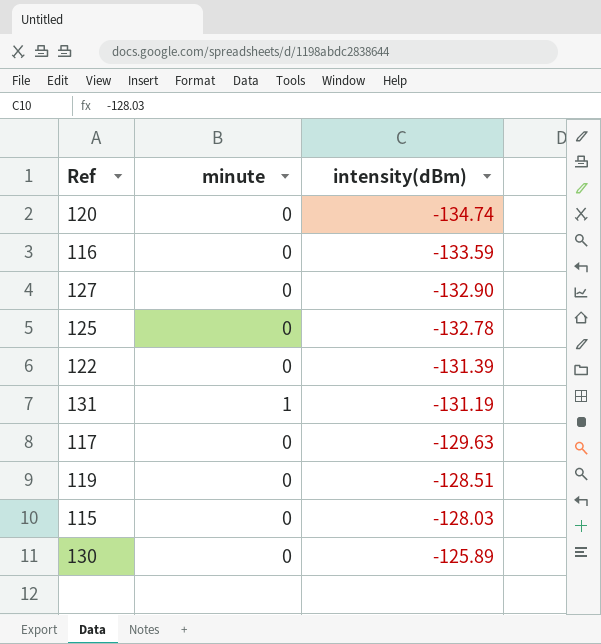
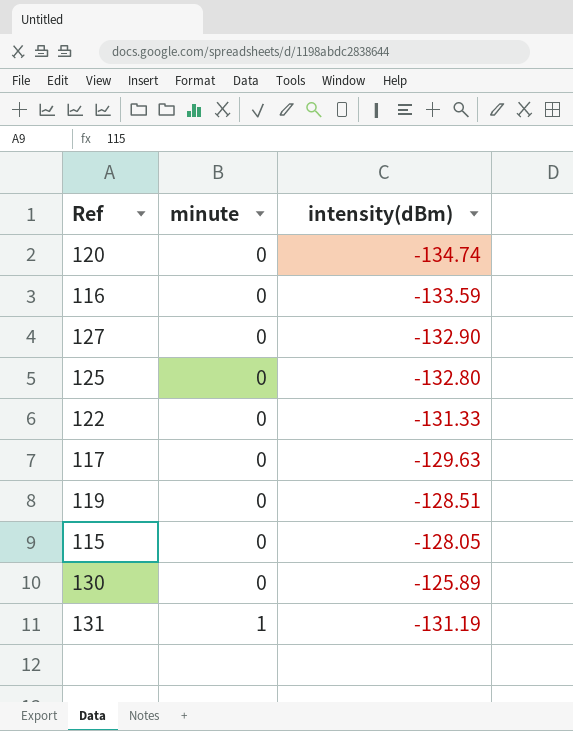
row order: intensity(dBm) ascending -> minute ascending
125 | intensity(dBm): -132.78 -> -132.80
122 | intensity(dBm): -131.39 -> -131.33
115 | intensity(dBm): -128.03 -> -128.05

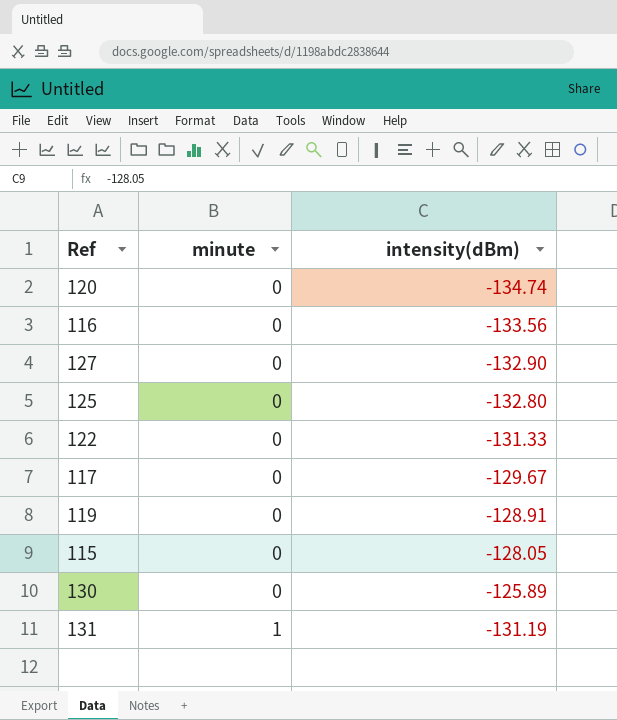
116 | intensity(dBm): -133.59 -> -133.56
117 | intensity(dBm): -129.63 -> -129.67
119 | intensity(dBm): -128.51 -> -128.91

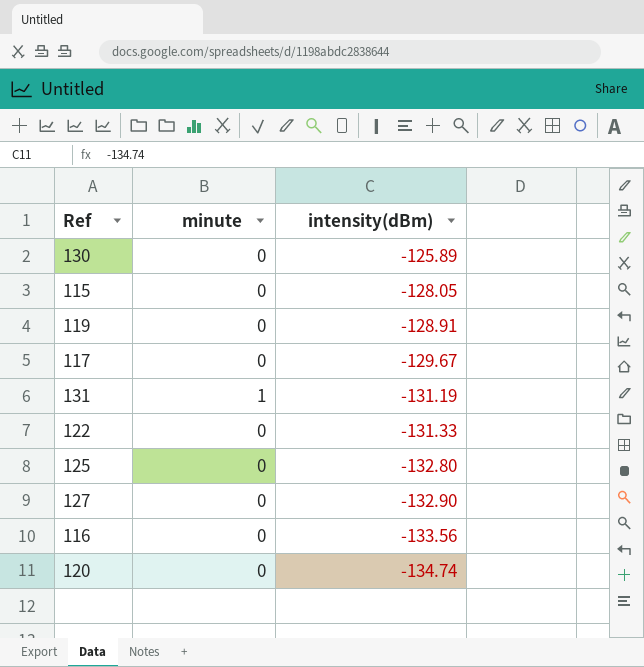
row order: minute ascending -> intensity(dBm) descending

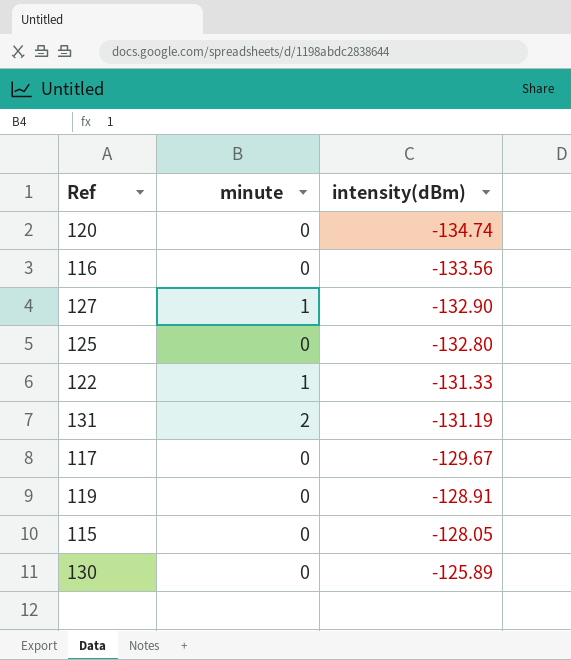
row order: intensity(dBm) descending -> intensity(dBm) ascending
127 | minute: 0 -> 1
122 | minute: 0 -> 1
131 | minute: 1 -> 2

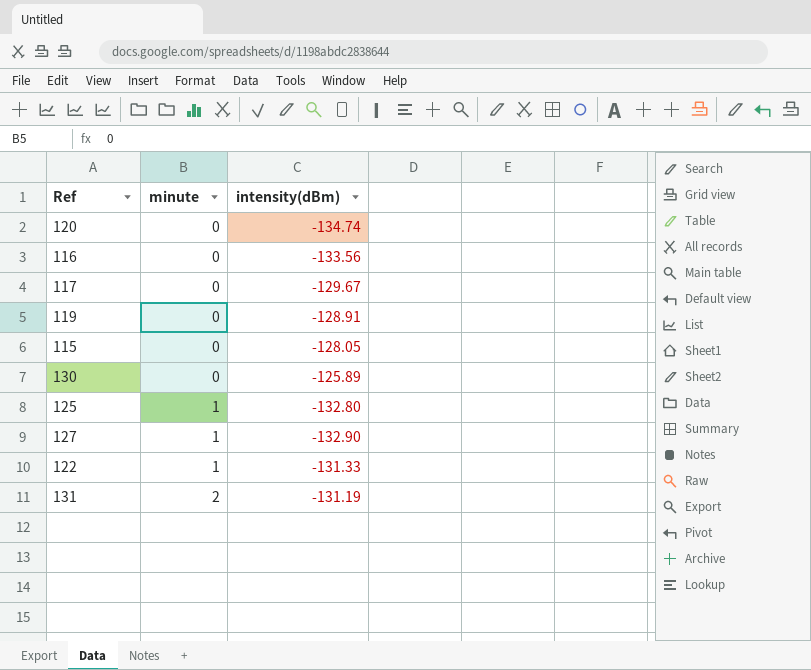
row order: intensity(dBm) ascending -> minute ascending
125 | minute: 0 -> 1

